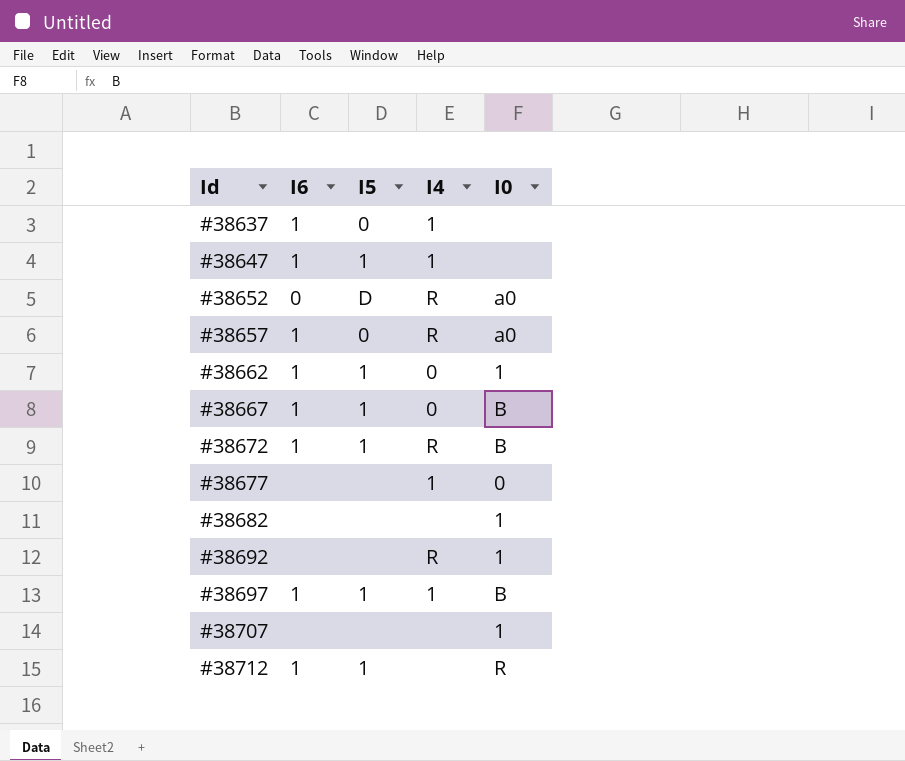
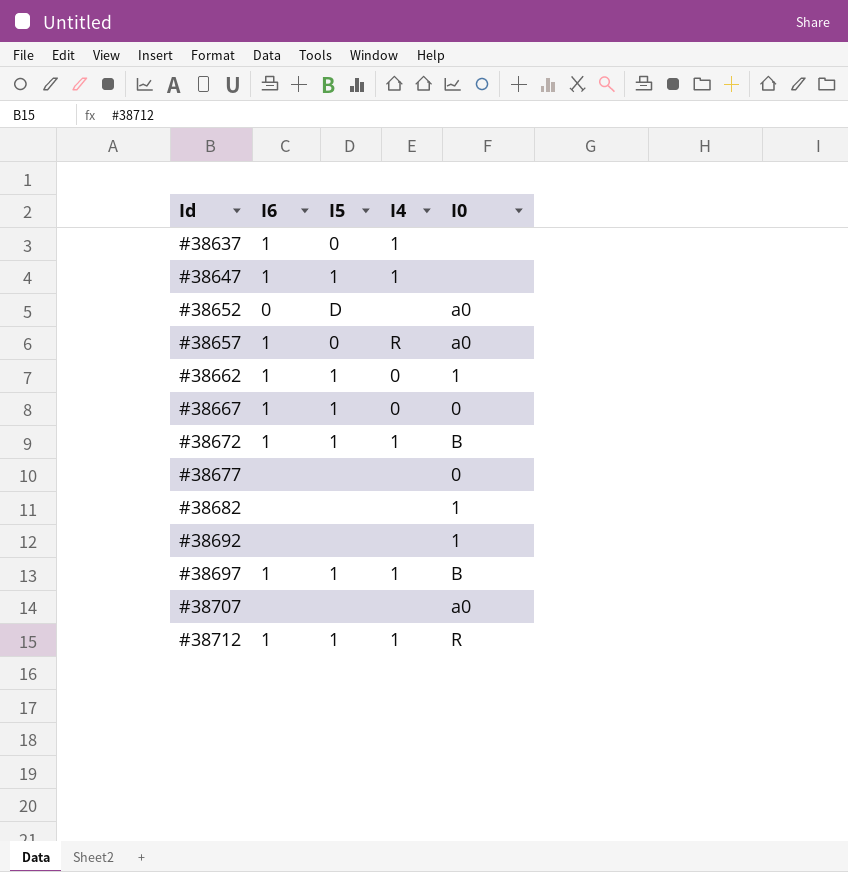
#38652 | I4: R -> none
#38667 | I0: B -> 0
#38672 | I4: R -> 1
#38677 | I4: 1 -> none
#38692 | I4: R -> none
#38707 | I0: 1 -> a0
#38712 | I4: none -> 1

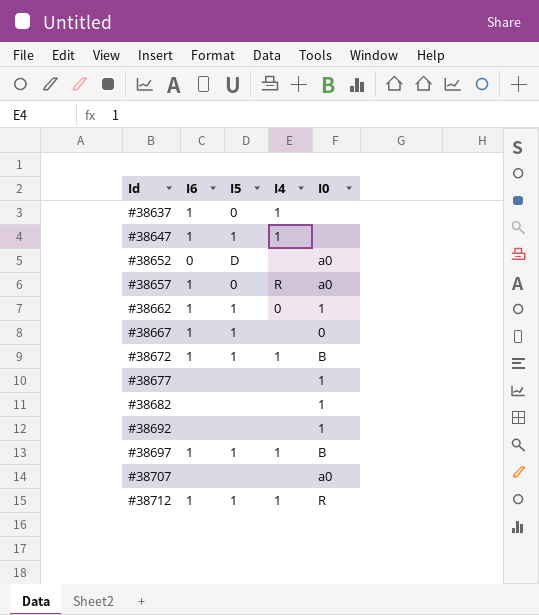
#38667 | I4: 0 -> none
#38677 | I0: 0 -> 1

